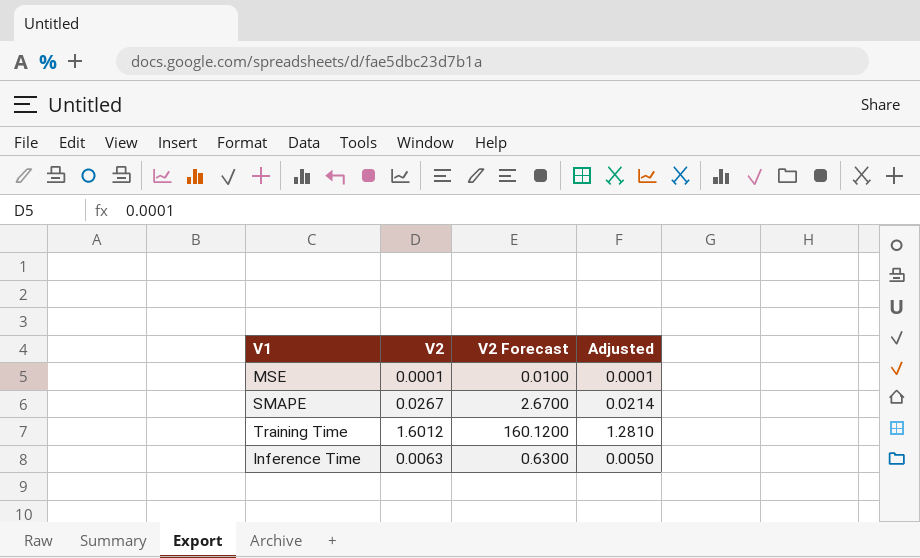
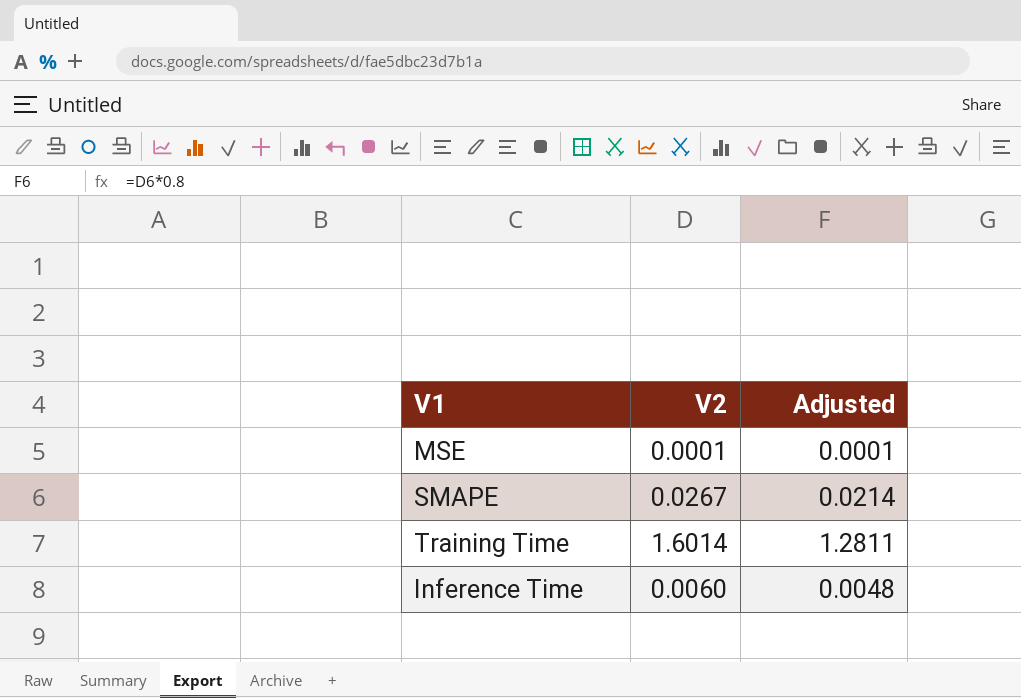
column V2 Forecast | formula: [V2] * 100 -> none
Training Time | V2: 1.6012 -> 1.6014
Training Time | Adjusted: 1.2810 -> 1.2811
Inference Time | V2: 0.0063 -> 0.0060
Inference Time | Adjusted: 0.0050 -> 0.0048

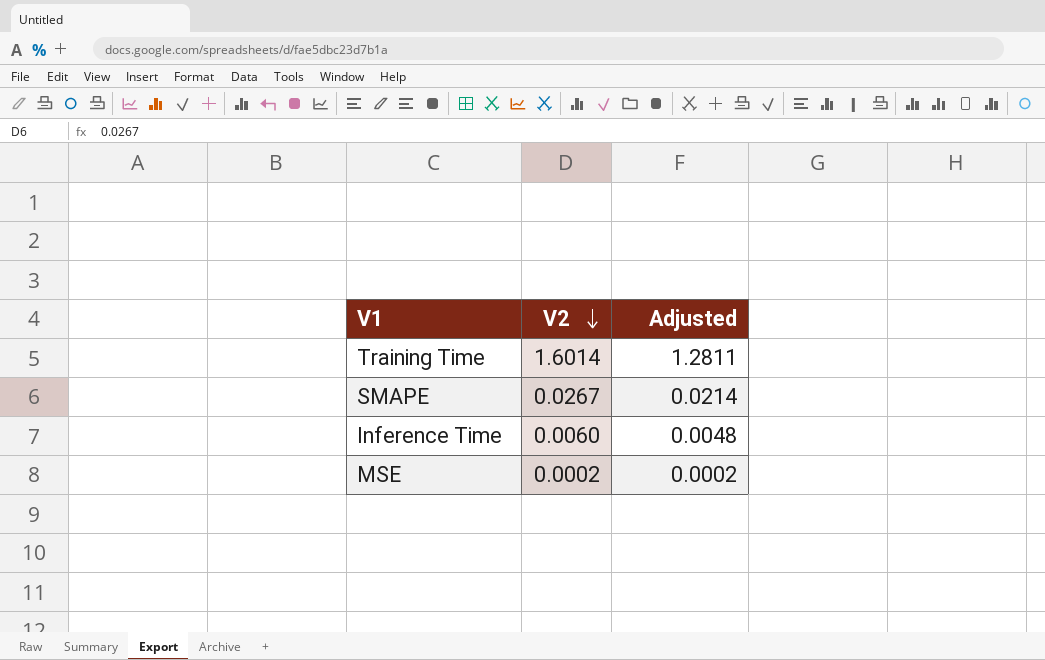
row order: none -> V2 descending
MSE | V2: 0.0001 -> 0.0002
MSE | Adjusted: 0.0001 -> 0.0002

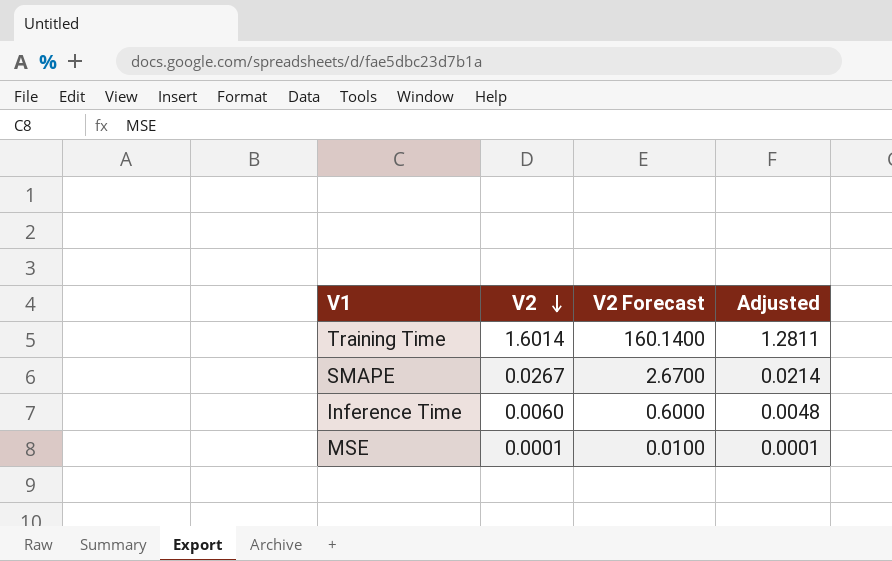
column V2 Forecast | formula: none -> [V2] * 100
MSE | V2: 0.0002 -> 0.0001
MSE | Adjusted: 0.0002 -> 0.0001

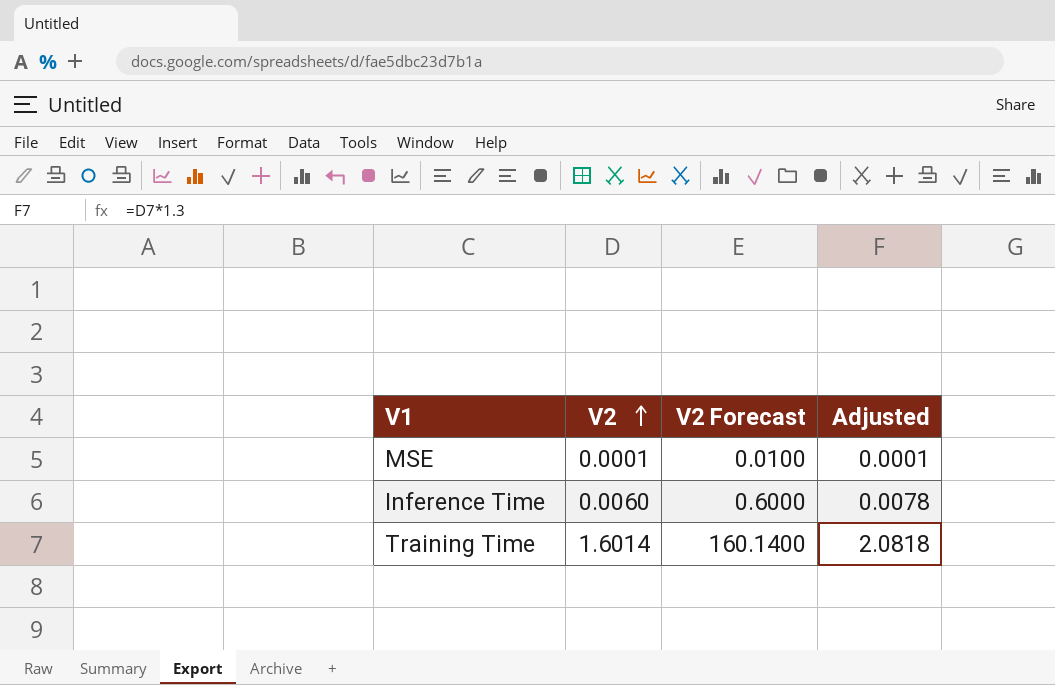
row order: V2 descending -> V2 ascending
column Adjusted | formula: [V2] * 0.8 -> [V2] * 1.3
row SMAPE: 0.0267 | 2.6700 | 0.0214 -> none

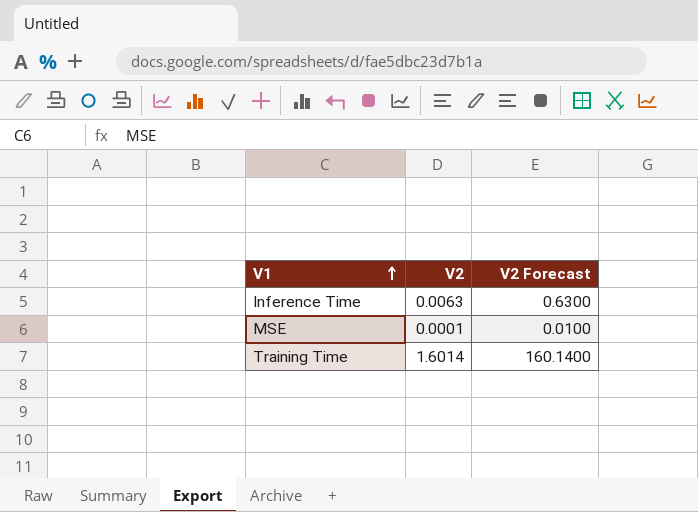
row order: V2 ascending -> V1 ascending
column Adjusted | formula: [V2] * 1.3 -> none
Inference Time | V2: 0.0060 -> 0.0063
Inference Time | V2 Forecast: 0.6000 -> 0.6300

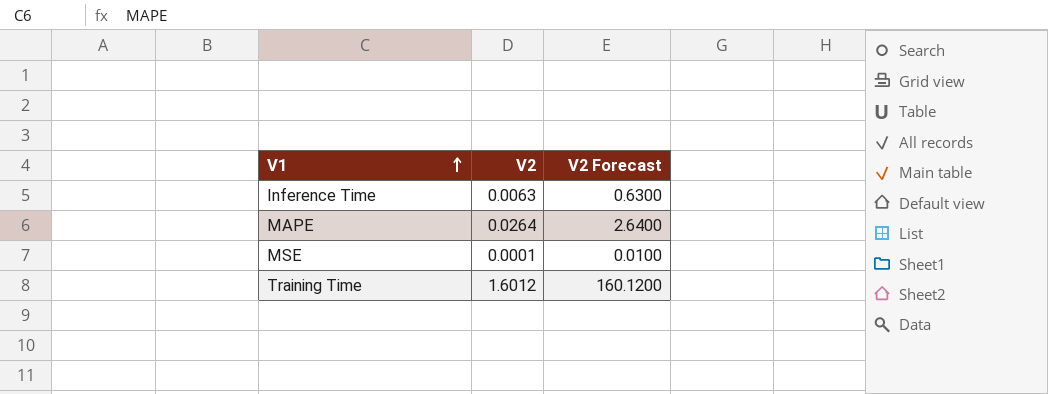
row MAPE: none -> 0.0264 | 2.6400
Training Time | V2: 1.6014 -> 1.6012
Training Time | V2 Forecast: 160.1400 -> 160.1200

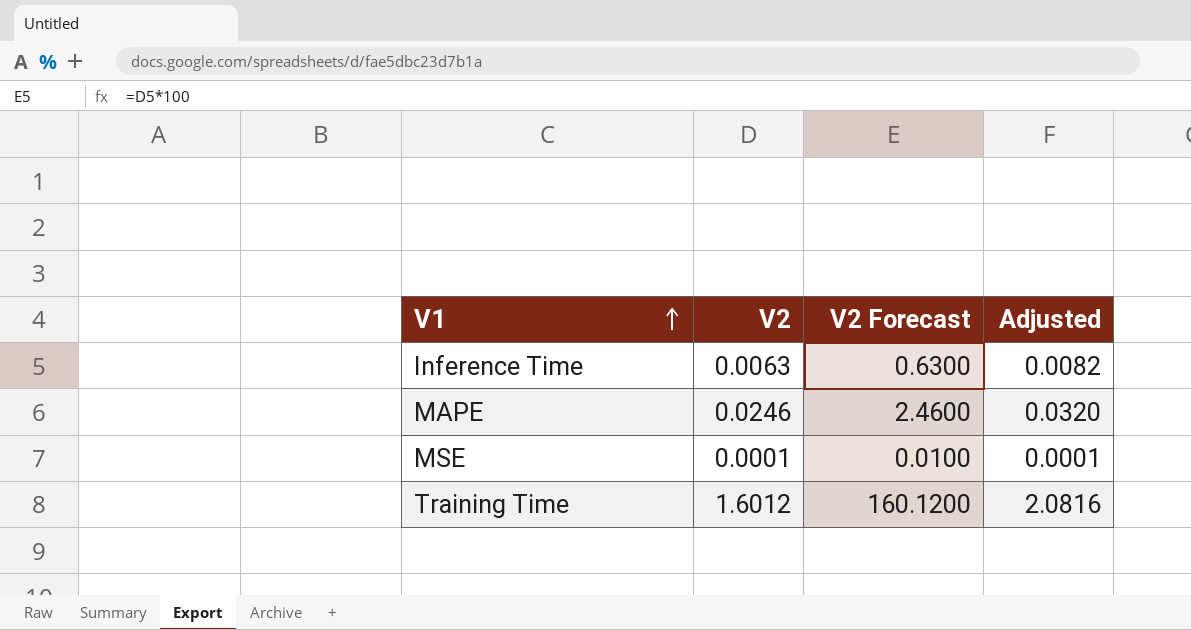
column Adjusted | formula: none -> [V2] * 1.3
MAPE | V2: 0.0264 -> 0.0246
MAPE | V2 Forecast: 2.6400 -> 2.4600

